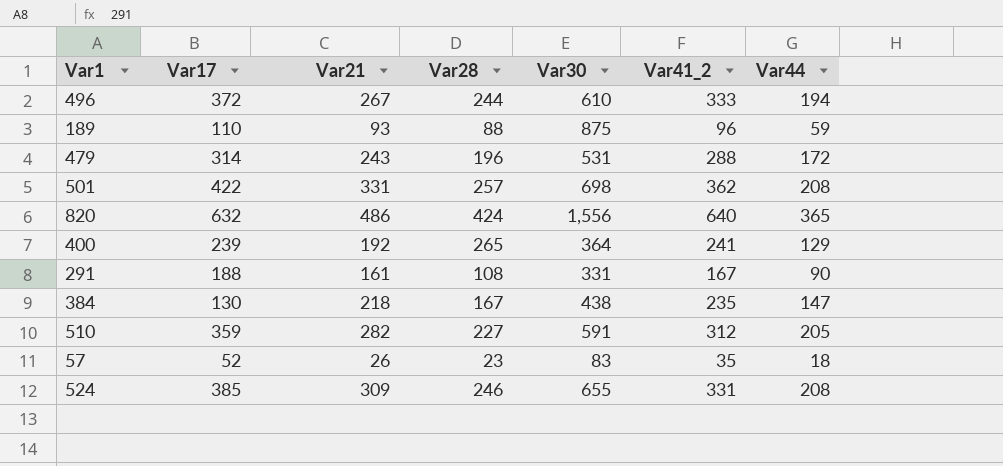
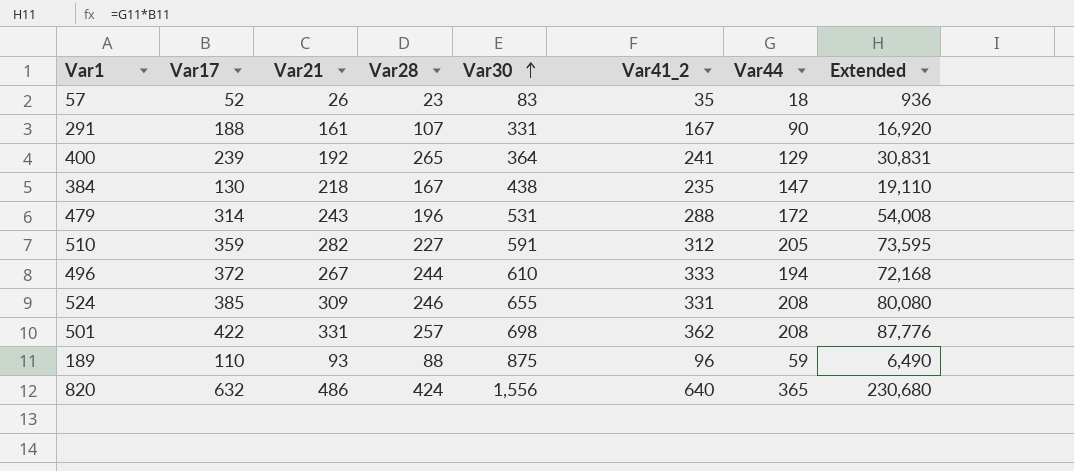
row order: none -> Var30 ascending
column Extended | formula: none -> [Var17] * [Var44]
291 | Var28: 108 -> 107

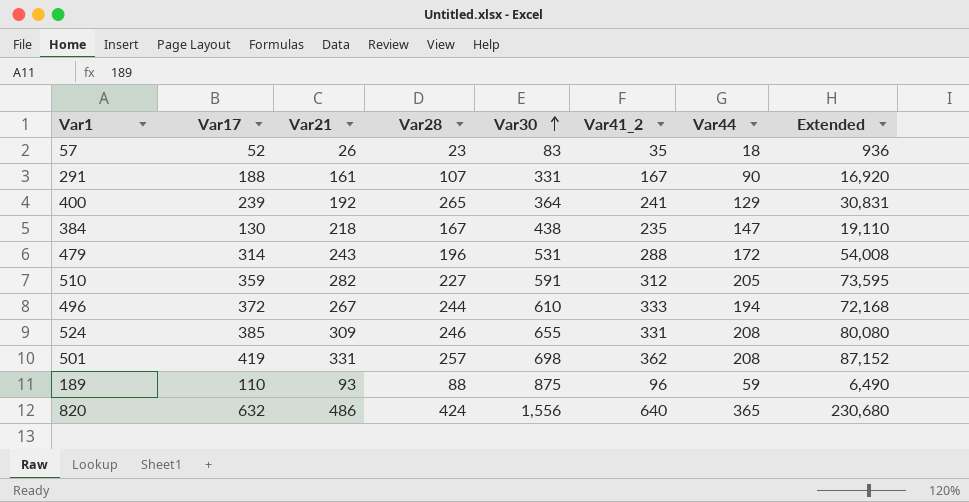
501 | Var17: 422 -> 419
501 | Extended: 87,776 -> 87,152

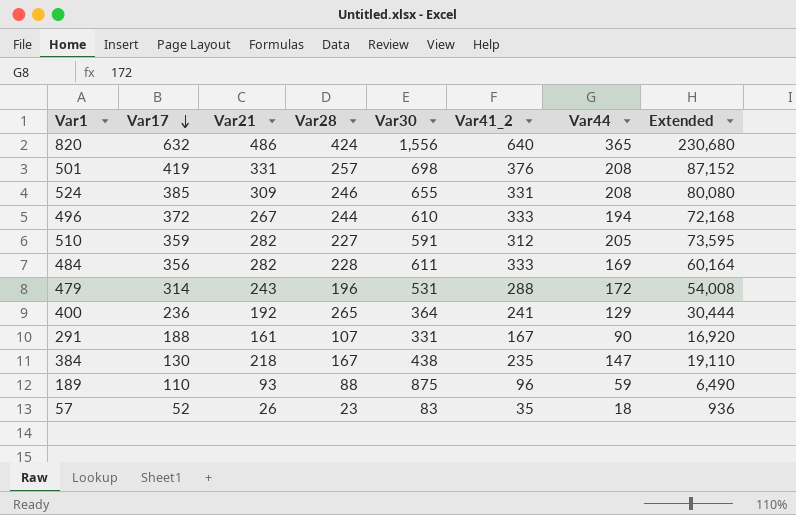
row order: Var30 ascending -> Var17 descending
501 | Var41_2: 362 -> 376
row 484: none -> 356 | 282 | 228 | 611 | 333 | 169 | 60,164
400 | Var17: 239 -> 236
400 | Extended: 30,831 -> 30,444

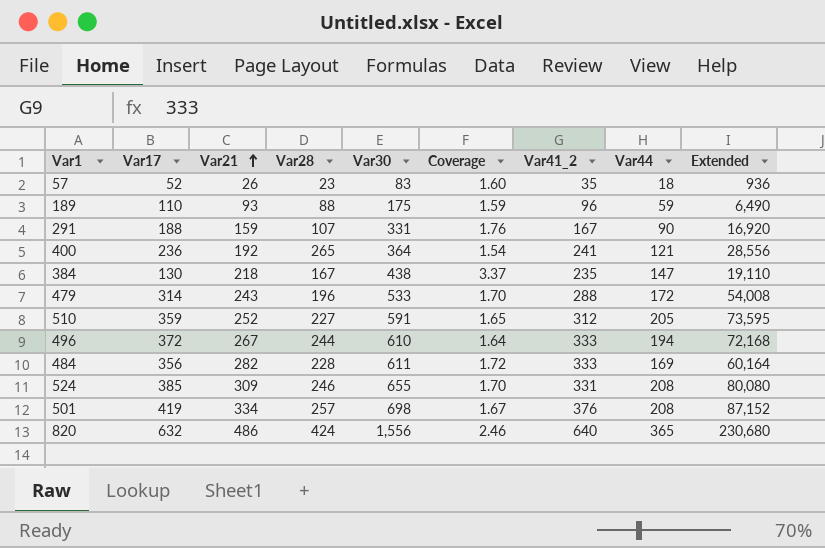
row order: Var17 descending -> Var21 ascending
column Coverage | formula: none -> [Var30] / [Var17]
189 | Var30: 875 -> 175
291 | Var21: 161 -> 159
400 | Var44: 129 -> 121
400 | Extended: 30,444 -> 28,556
479 | Var30: 531 -> 533
510 | Var21: 282 -> 252
501 | Var21: 331 -> 334

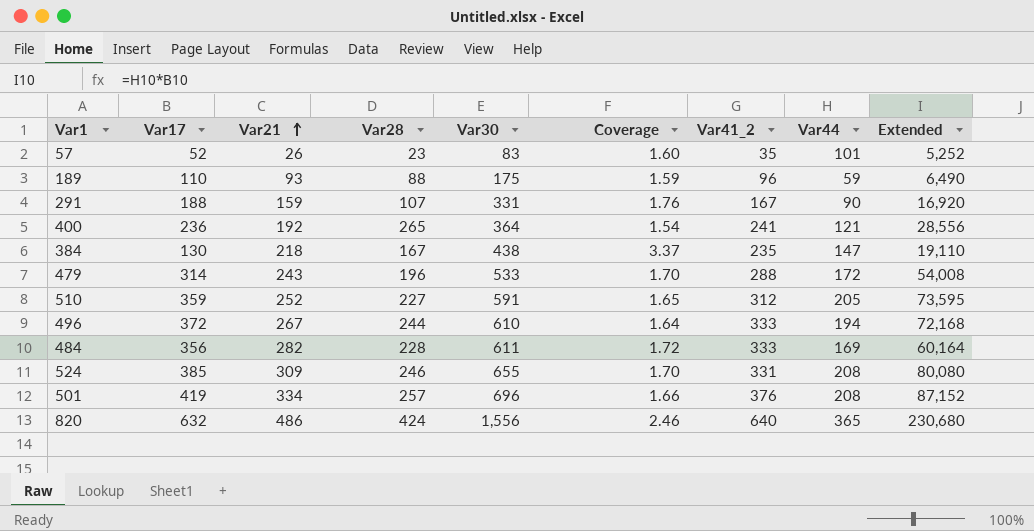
57 | Var44: 18 -> 101
57 | Extended: 936 -> 5,252
501 | Var30: 698 -> 696
501 | Coverage: 1.67 -> 1.66

